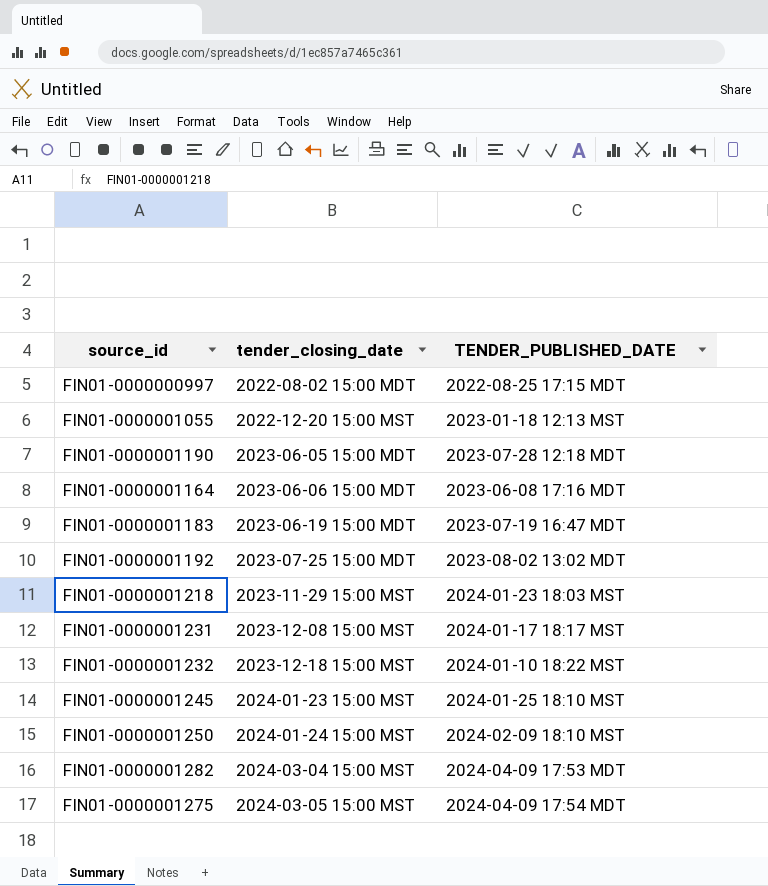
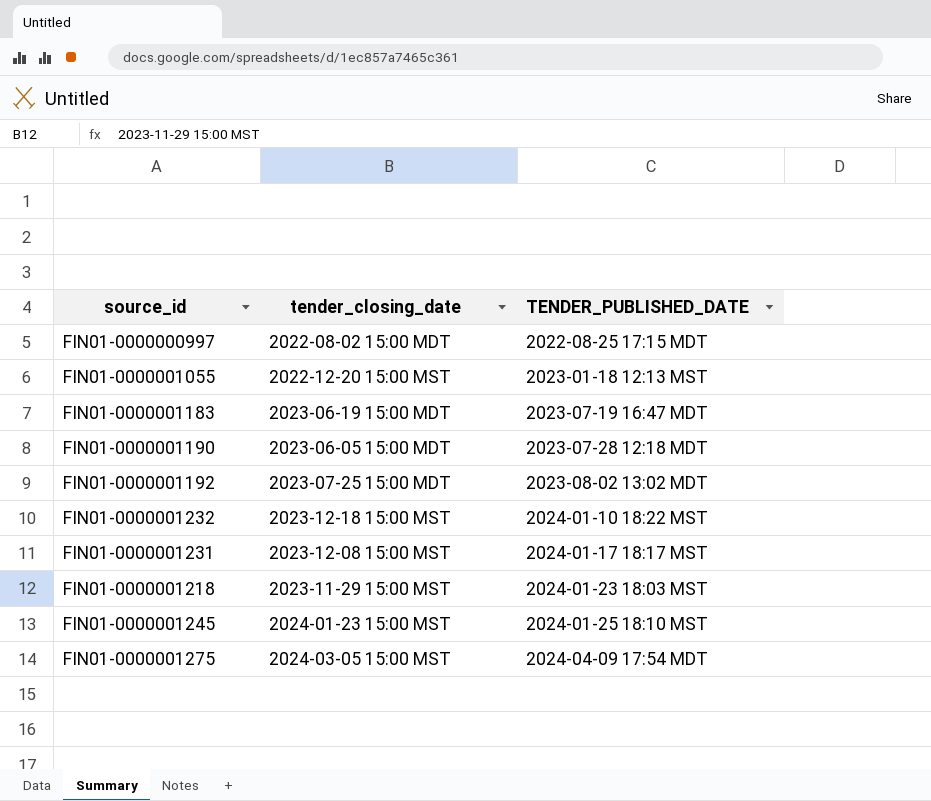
row order: tender_closing_date ascending -> TENDER_PUBLISHED_DATE ascending
row FIN01-0000001164: 2023-06-06 15:00 MDT | 2023-06-08 17:16 MDT -> none
row FIN01-0000001250: 2024-01-24 15:00 MST | 2024-02-09 18:10 MST -> none
row FIN01-0000001282: 2024-03-04 15:00 MST | 2024-04-09 17:53 MDT -> none

